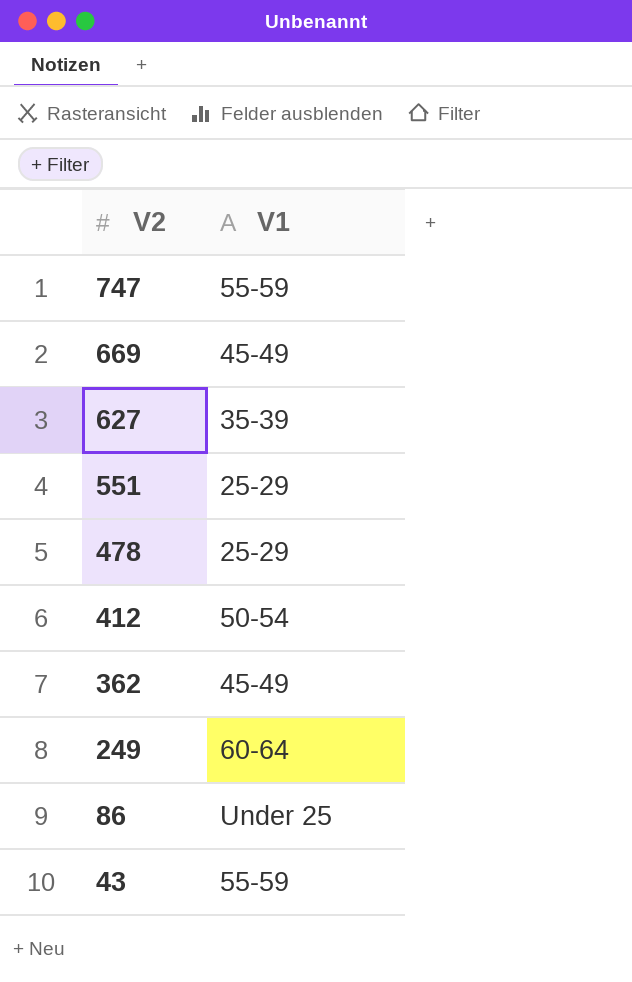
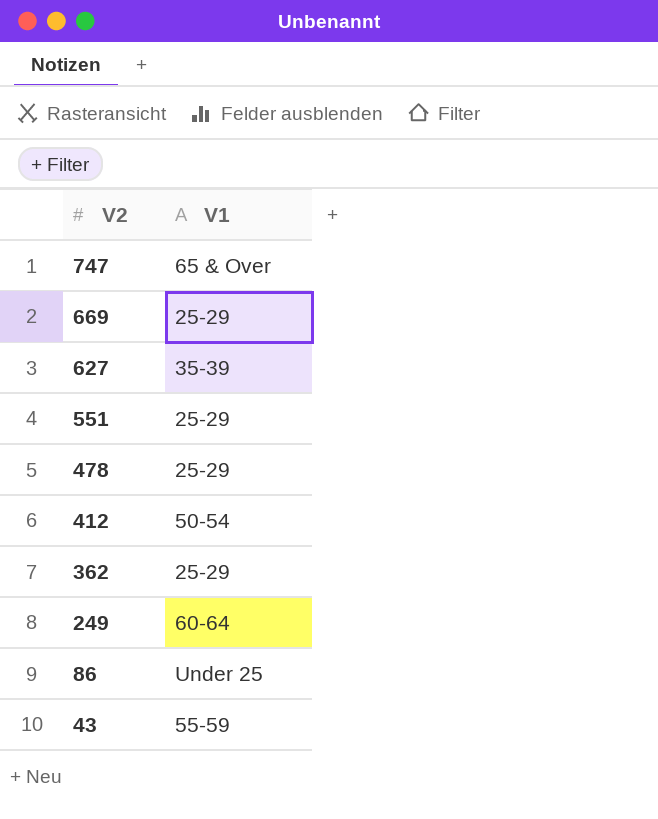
747 | V1: 55-59 -> 65 & Over
669 | V1: 45-49 -> 25-29
362 | V1: 45-49 -> 25-29

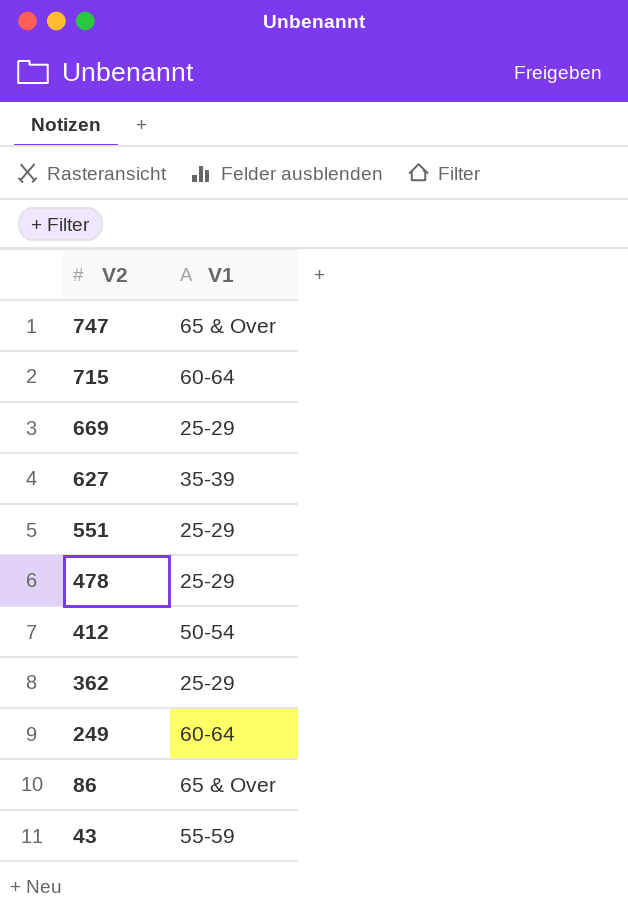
row 715: none -> 60-64
86 | V1: Under 25 -> 65 & Over

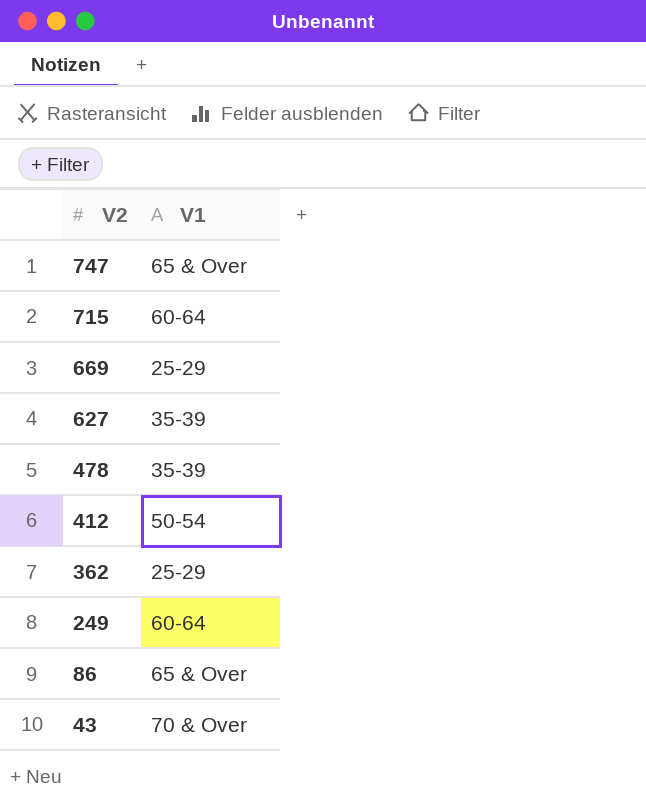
row 551: 25-29 -> none
478 | V1: 25-29 -> 35-39
43 | V1: 55-59 -> 70 & Over

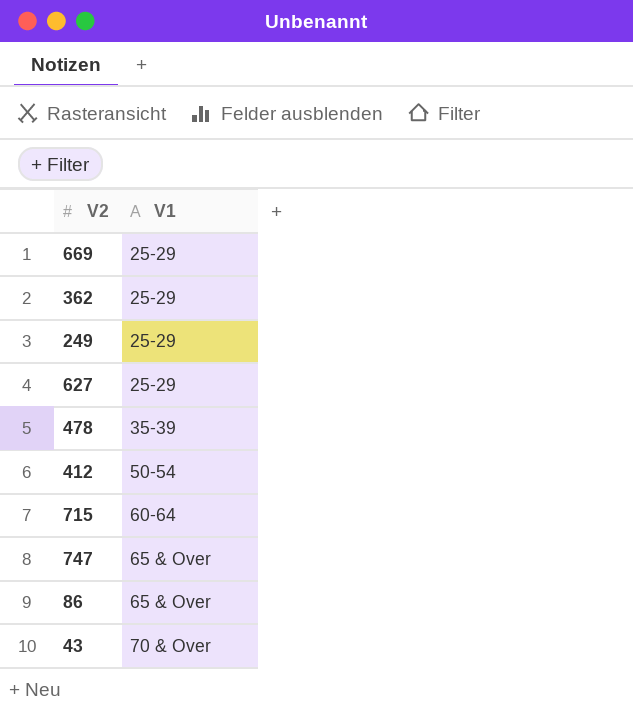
row order: V2 descending -> V1 ascending
249 | V1: 60-64 -> 25-29
627 | V1: 35-39 -> 25-29

